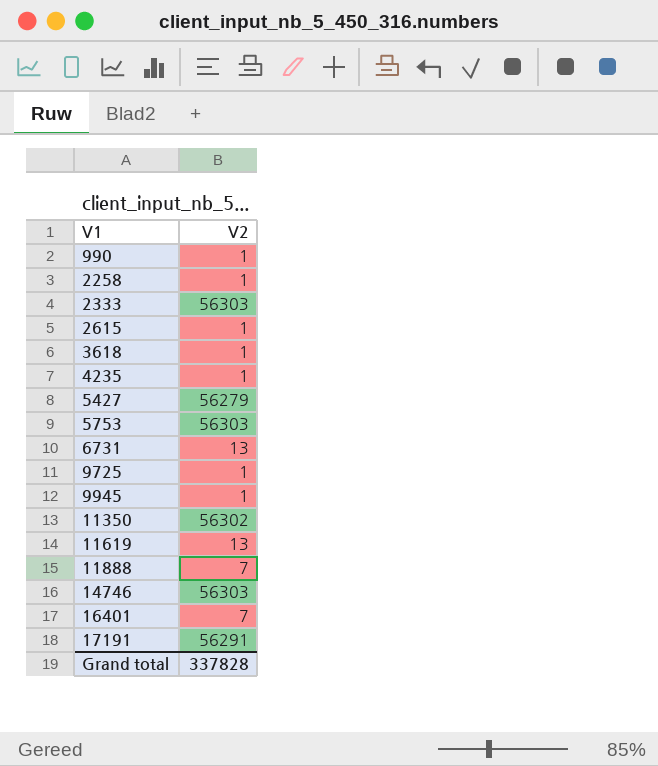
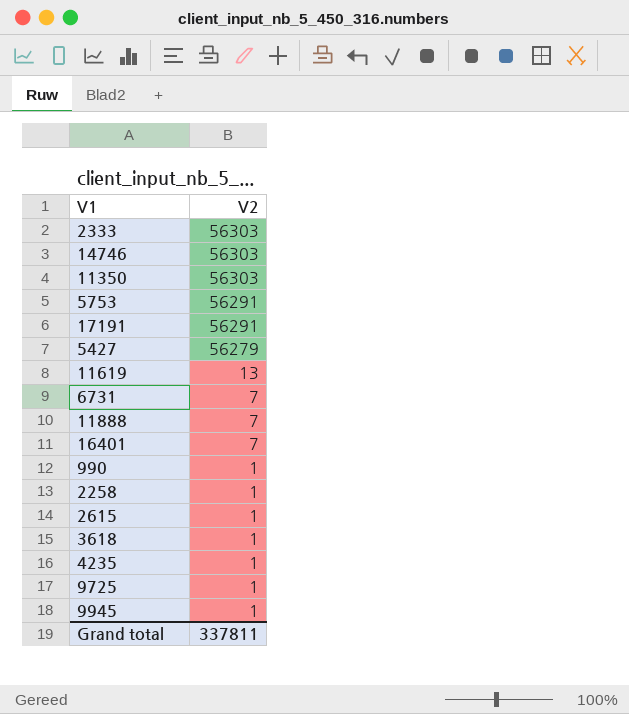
row order: V1 ascending -> V2 descending
11350 | V2: 56302 -> 56303
5753 | V2: 56303 -> 56291
6731 | V2: 13 -> 7
Grand total | V2: 337828 -> 337811

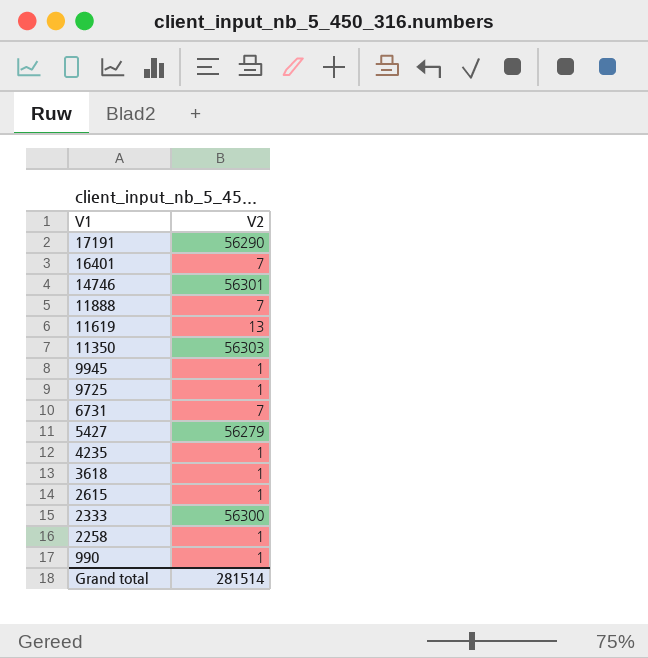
row order: V2 descending -> V1 descending
row 5753: 56291 -> none
17191 | V2: 56291 -> 56290
14746 | V2: 56303 -> 56301
2333 | V2: 56303 -> 56300
Grand total | V2: 337811 -> 281514

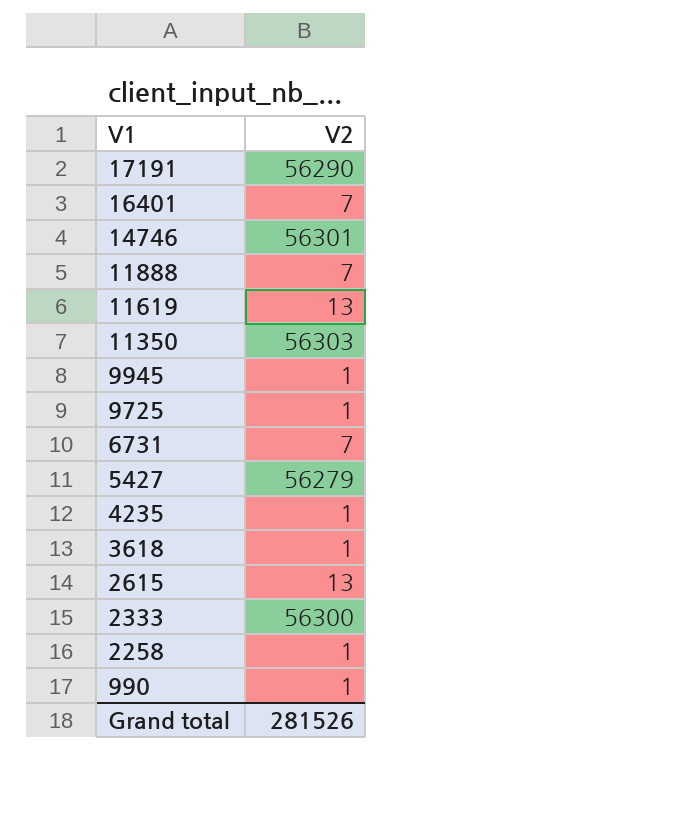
2615 | V2: 1 -> 13
Grand total | V2: 281514 -> 281526

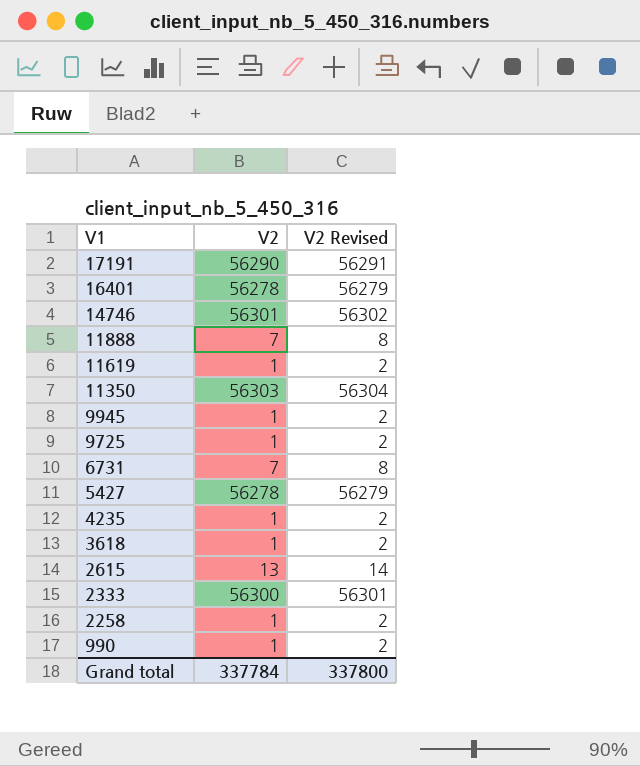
column V2 Revised | formula: none -> [V2] + 1
16401 | V2: 7 -> 56278
11619 | V2: 13 -> 1
5427 | V2: 56279 -> 56278
Grand total | V2: 281526 -> 337784

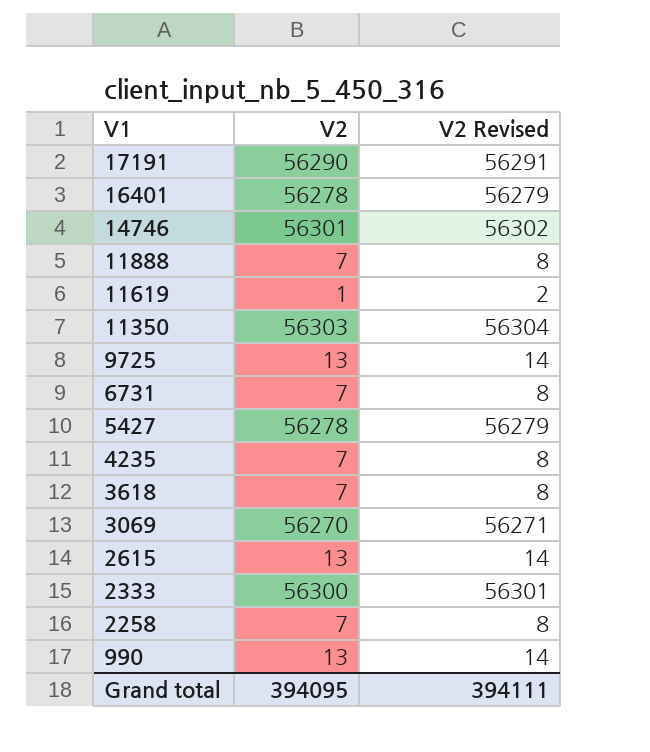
row 9945: 1 | 2 -> none
9725 | V2: 1 -> 13
9725 | V2 Revised: 2 -> 14
4235 | V2: 1 -> 7
4235 | V2 Revised: 2 -> 8
3618 | V2: 1 -> 7
3618 | V2 Revised: 2 -> 8
row 3069: none -> 56270 | 56271
2258 | V2: 1 -> 7
2258 | V2 Revised: 2 -> 8
990 | V2: 1 -> 13
990 | V2 Revised: 2 -> 14
Grand total | V2: 337784 -> 394095
Grand total | V2 Revised: 337800 -> 394111

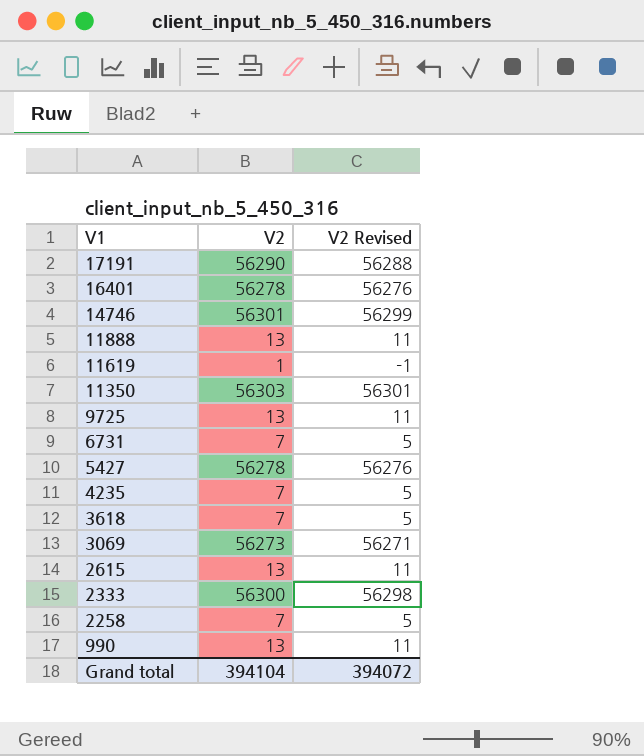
column V2 Revised | formula: [V2] + 1 -> [V2] - 2
11888 | V2: 7 -> 13
3069 | V2: 56270 -> 56273
Grand total | V2: 394095 -> 394104
Grand total | V2 Revised: 394111 -> 394072

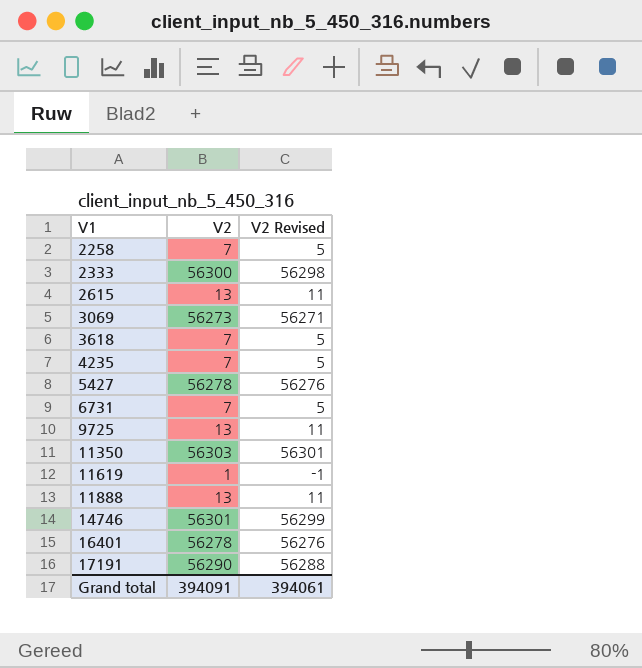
row order: V1 descending -> V1 ascending
row 990: 13 | 11 -> none
Grand total | V2: 394104 -> 394091
Grand total | V2 Revised: 394072 -> 394061

